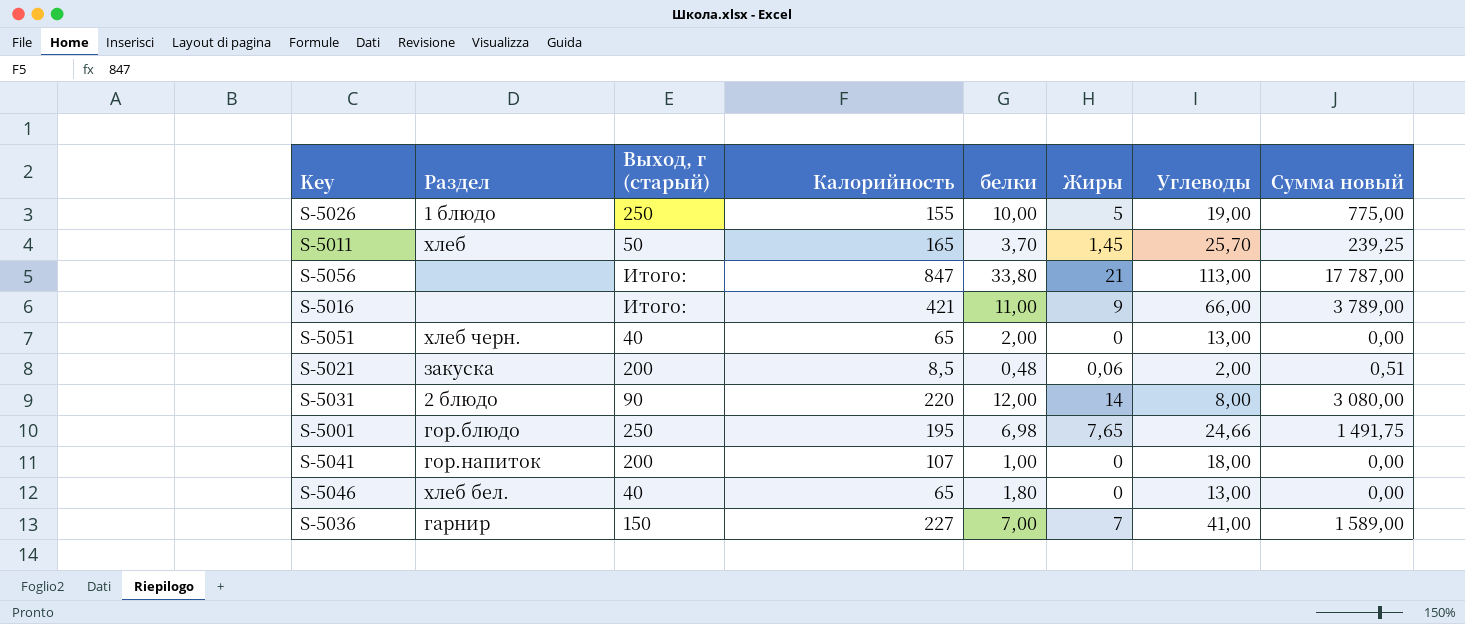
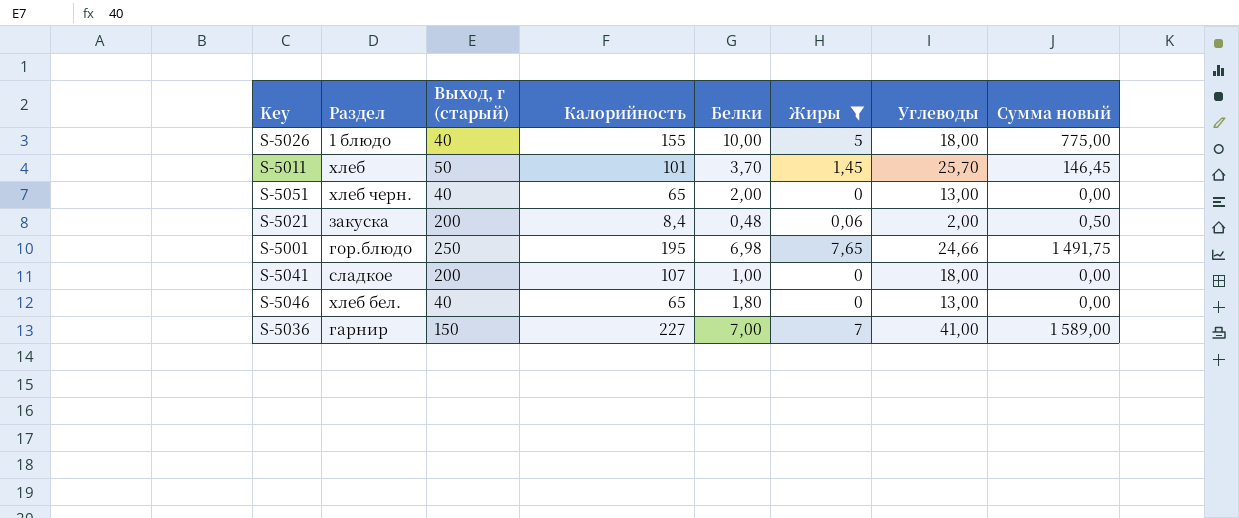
filter: none -> Жиры <= 7,65
column name: белки -> Белки
S-5026 | Выход, г (старый): 250 -> 40
S-5026 | Углеводы: 19,00 -> 18,00
S-5011 | Калорийность: 165 -> 101
S-5011 | Сумма новый: 239,25 -> 146,45
S-5021 | Калорийность: 8,5 -> 8,4
S-5021 | Сумма новый: 0,51 -> 0,50
S-5041 | Раздел: гор.напиток -> сладкое

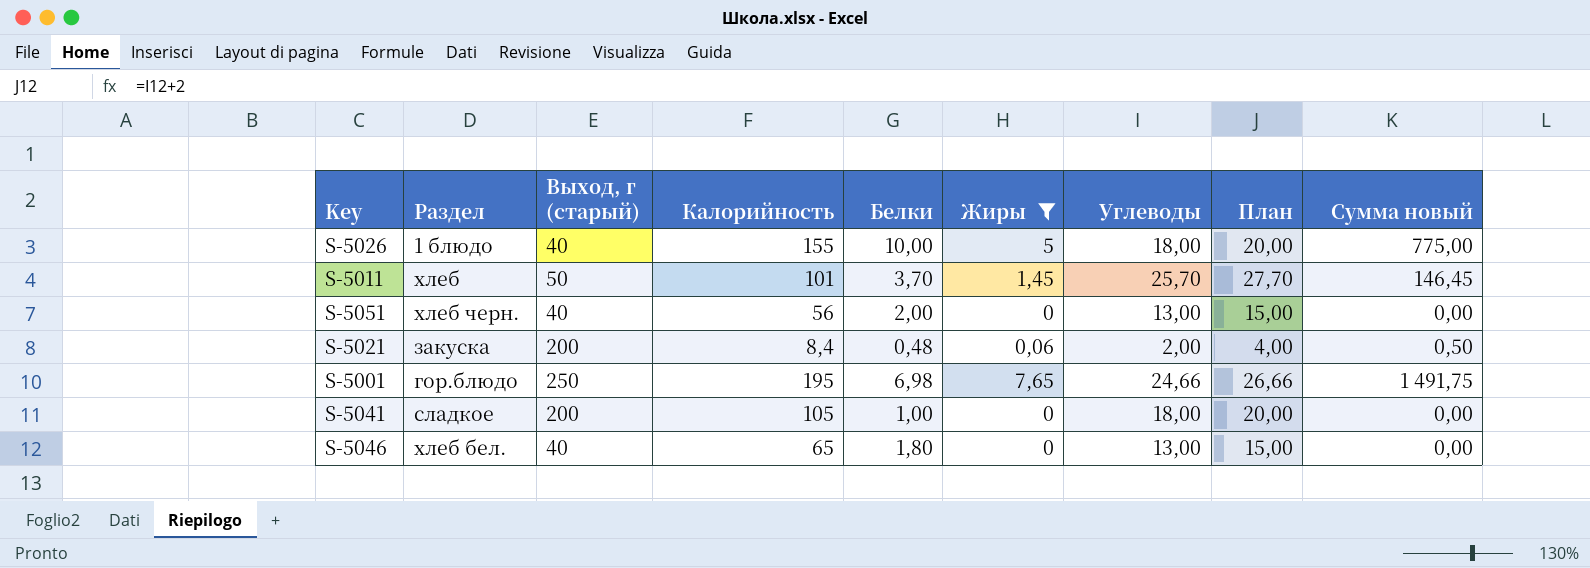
column План | formula: none -> [Углеводы] + 2
row S-5036: гарнир | 150 | 227 | 7,00 | 7 | 41,00 | 1 589,00 -> none
S-5051 | Калорийность: 65 -> 56
S-5041 | Калорийность: 107 -> 105

